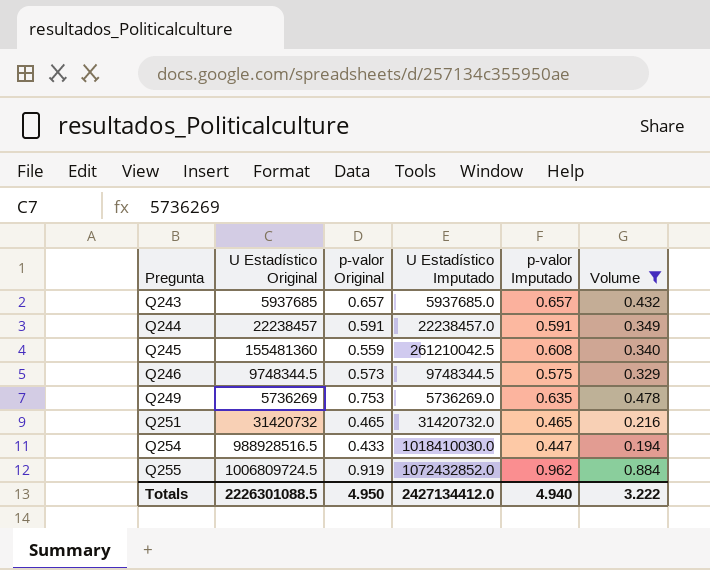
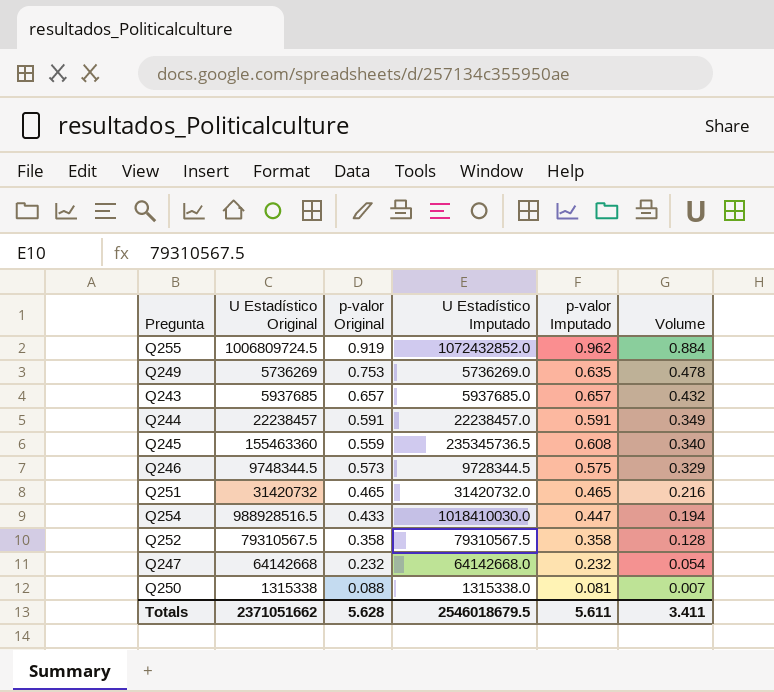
filter: Volume >= 0.194 -> none
row order: Pregunta ascending -> Volume descending
Q245 | U Estadístico Original: 155481360 -> 155463360
Q245 | U Estadístico Imputado: 261210042.5 -> 235345736.5
Q246 | U Estadístico Imputado: 9748344.5 -> 9728344.5
Totals | U Estadístico Original: 2226301088.5 -> 2371051662
Totals | p-valor Original: 4.950 -> 5.628
Totals | U Estadístico Imputado: 2427134412.0 -> 2546018679.5
Totals | p-valor Imputado: 4.940 -> 5.611
Totals | Volume: 3.222 -> 3.411

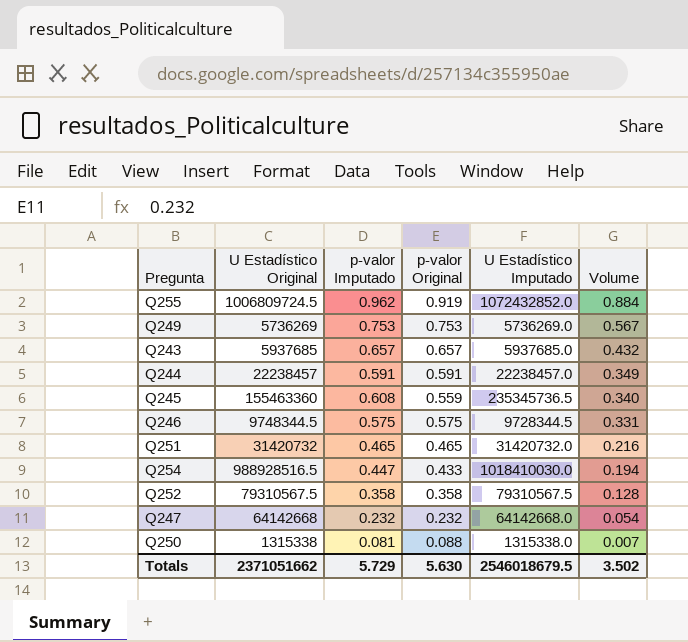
column p-valor Imputado | position: 5 -> 3
Q249 | p-valor Imputado: 0.635 -> 0.753
Q249 | Volume: 0.478 -> 0.567
Q246 | p-valor Original: 0.573 -> 0.575
Q246 | Volume: 0.329 -> 0.331
Totals | p-valor Imputado: 5.611 -> 5.729
Totals | p-valor Original: 5.628 -> 5.630
Totals | Volume: 3.411 -> 3.502

